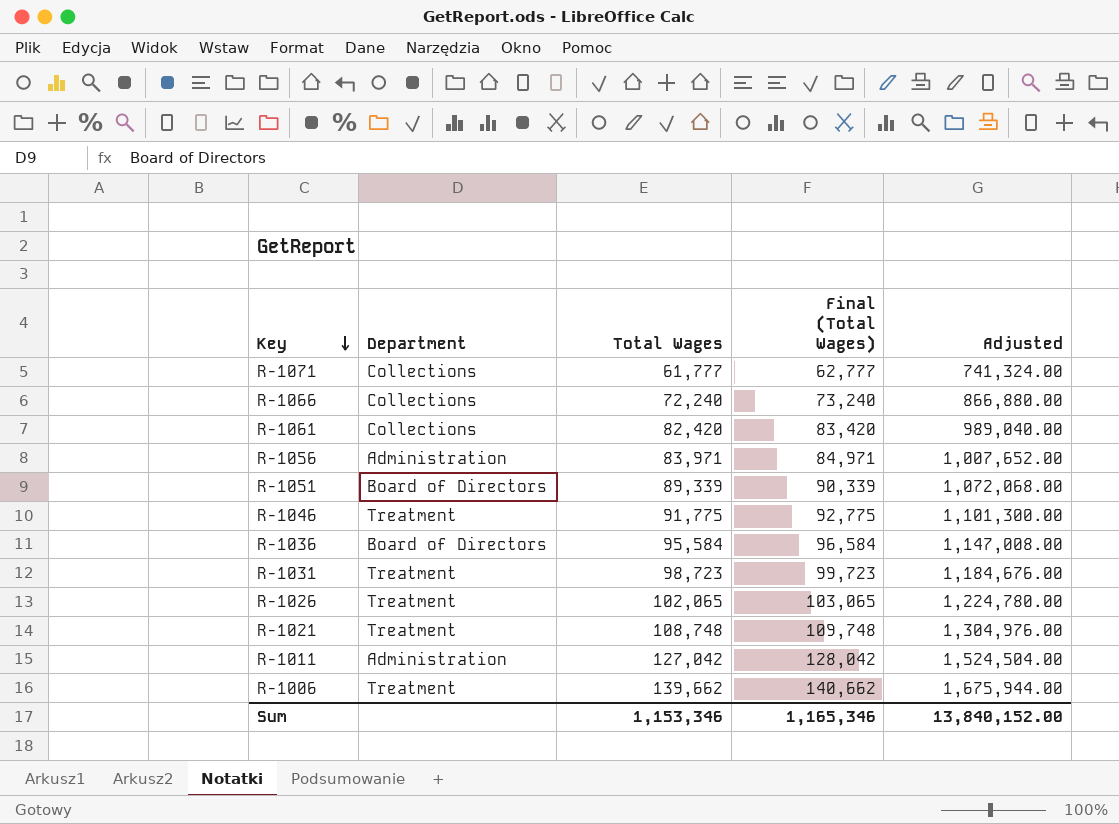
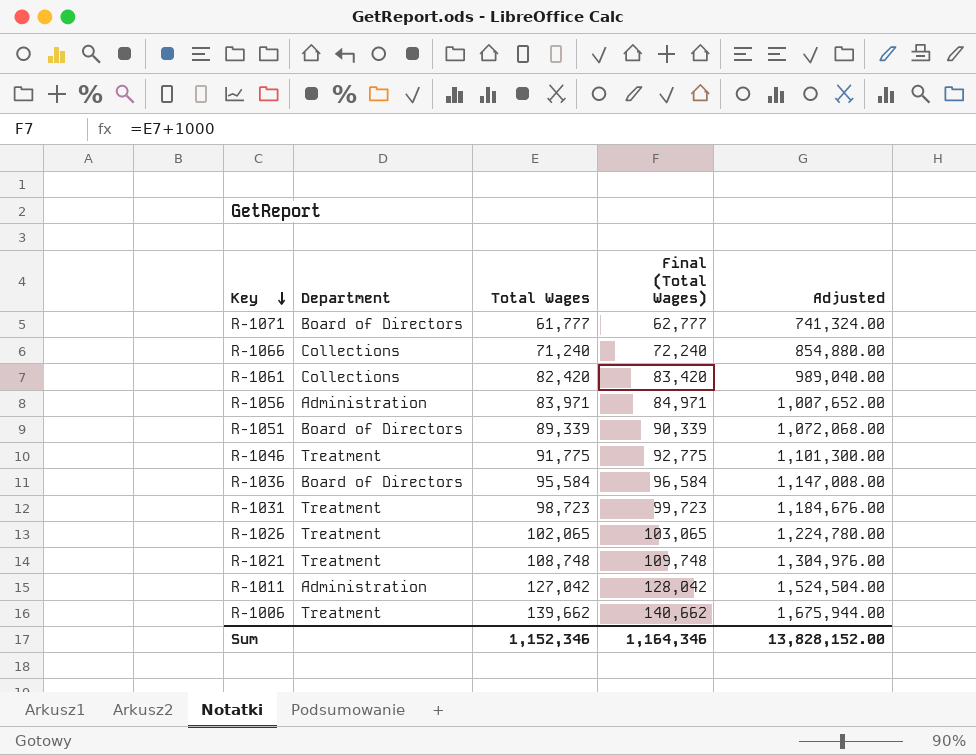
R-1071 | Department: Collections -> Board of Directors
R-1066 | Total Wages: 72,240 -> 71,240
R-1066 | Final (Total Wages): 73,240 -> 72,240
R-1066 | Adjusted: 866,880.00 -> 854,880.00
Sum | Total Wages: 1,153,346 -> 1,152,346
Sum | Final (Total Wages): 1,165,346 -> 1,164,346
Sum | Adjusted: 13,840,152.00 -> 13,828,152.00

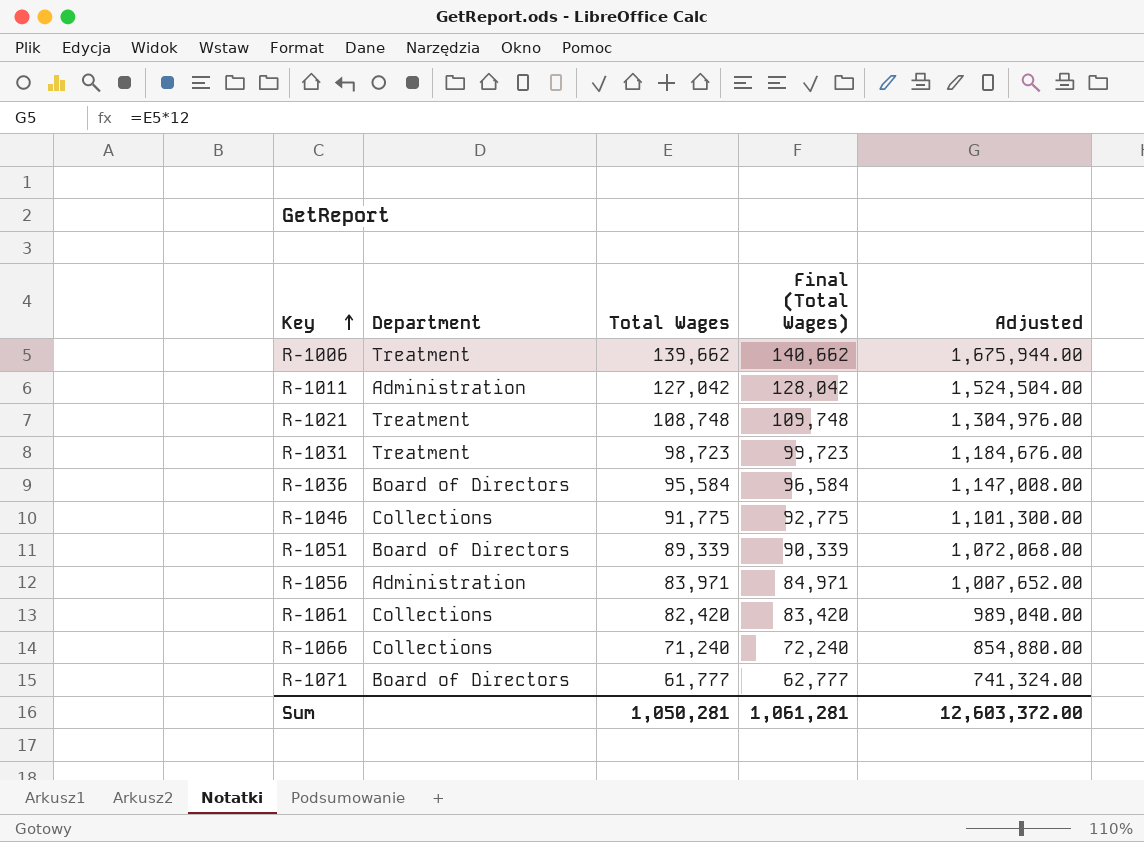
row order: Key descending -> Key ascending
row R-1026: Treatment | 102,065 | 103,065 | 1,224,780.00 -> none
R-1046 | Department: Treatment -> Collections
Sum | Total Wages: 1,152,346 -> 1,050,281
Sum | Final (Total Wages): 1,164,346 -> 1,061,281
Sum | Adjusted: 13,828,152.00 -> 12,603,372.00

